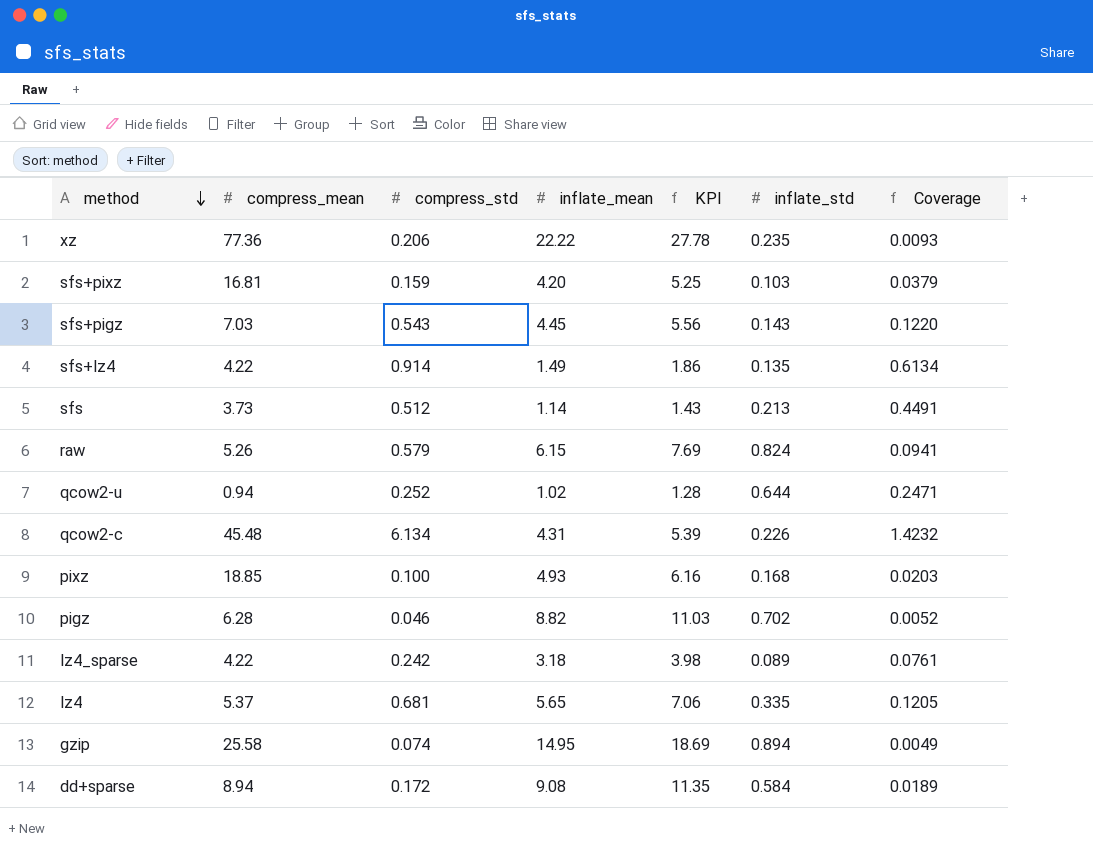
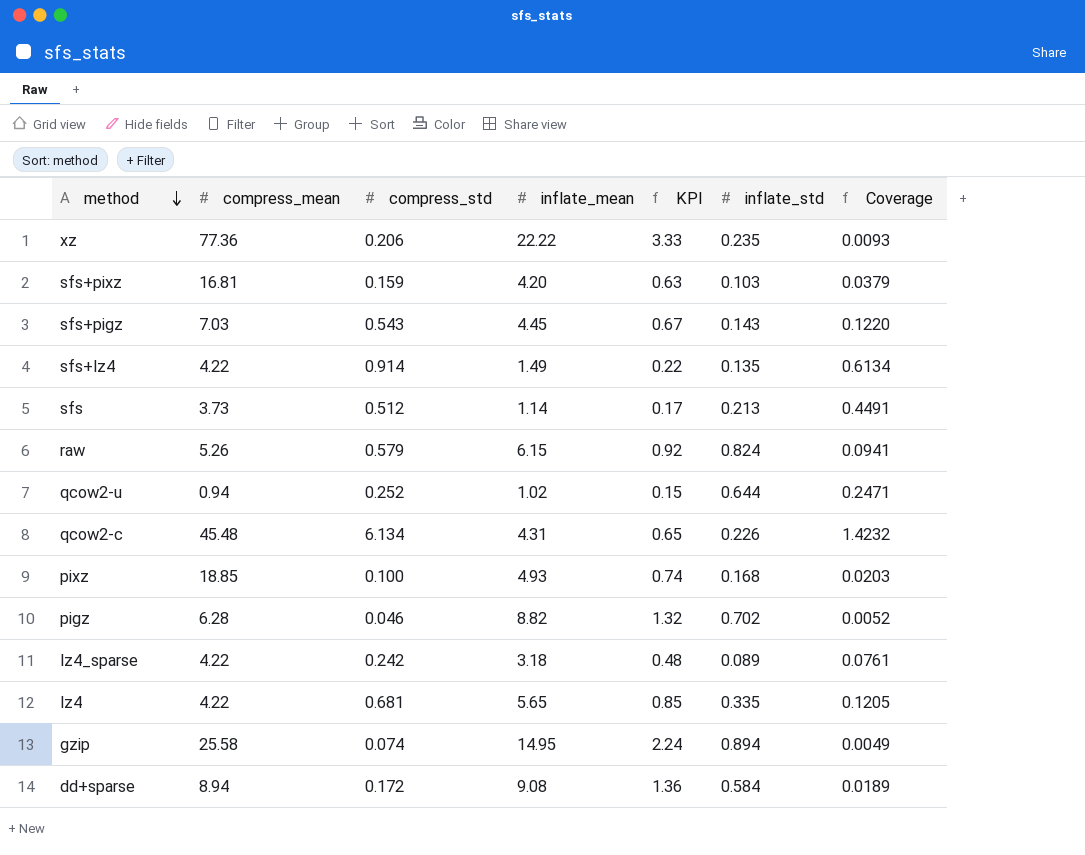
column KPI | formula: [inflate_mean] * 1.25 -> [inflate_mean] * 0.15
lz4 | compress_mean: 5.37 -> 4.22

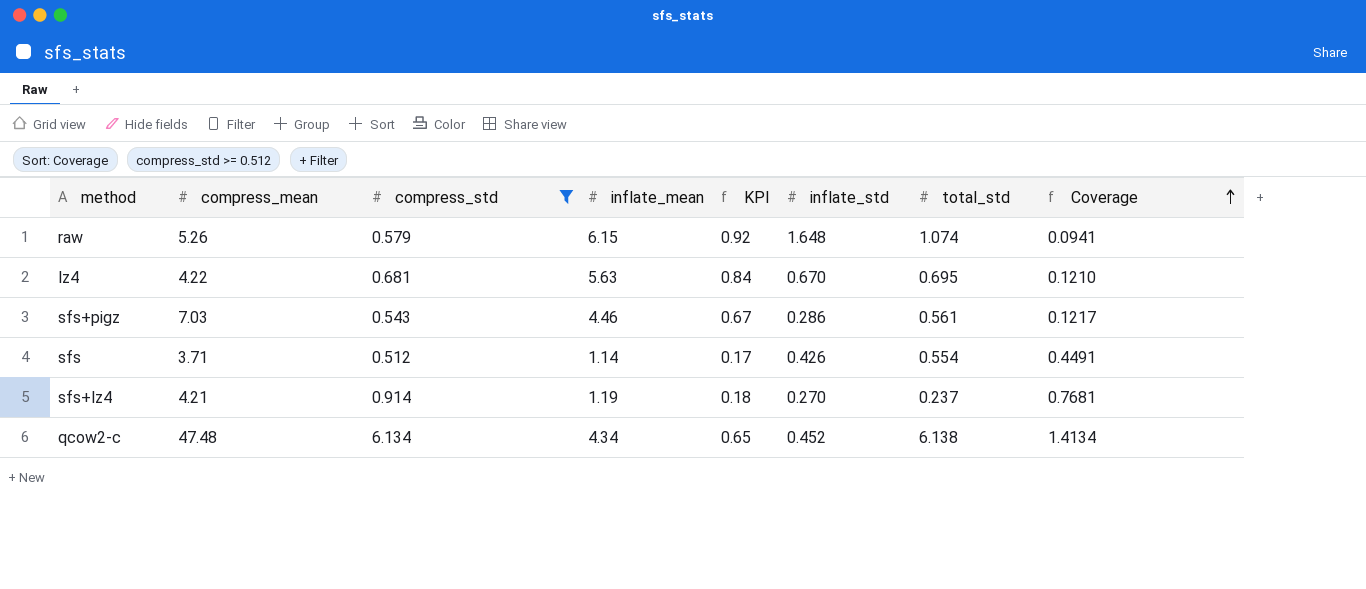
filter: none -> compress_std >= 0.512
row order: method descending -> Coverage ascending
column total_std | position: none -> 7
raw | inflate_std: 0.824 -> 1.648
lz4 | inflate_mean: 5.65 -> 5.63
lz4 | KPI: 0.85 -> 0.84
lz4 | inflate_std: 0.335 -> 0.670
lz4 | Coverage: 0.1205 -> 0.1210
sfs+pigz | inflate_mean: 4.45 -> 4.46
sfs+pigz | inflate_std: 0.143 -> 0.286
sfs+pigz | Coverage: 0.1220 -> 0.1217
sfs | compress_mean: 3.73 -> 3.71
sfs | inflate_std: 0.213 -> 0.426
sfs+lz4 | compress_mean: 4.22 -> 4.21
sfs+lz4 | inflate_mean: 1.49 -> 1.19
sfs+lz4 | KPI: 0.22 -> 0.18
sfs+lz4 | inflate_std: 0.135 -> 0.270
sfs+lz4 | Coverage: 0.6134 -> 0.7681
qcow2-c | compress_mean: 45.48 -> 47.48
qcow2-c | inflate_mean: 4.31 -> 4.34
qcow2-c | inflate_std: 0.226 -> 0.452
qcow2-c | Coverage: 1.4232 -> 1.4134

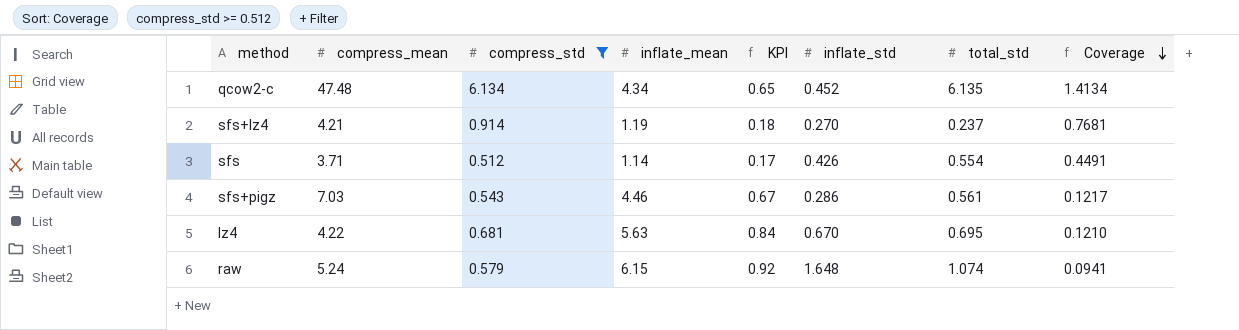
row order: Coverage ascending -> Coverage descending
qcow2-c | total_std: 6.138 -> 6.135
raw | compress_mean: 5.26 -> 5.24

